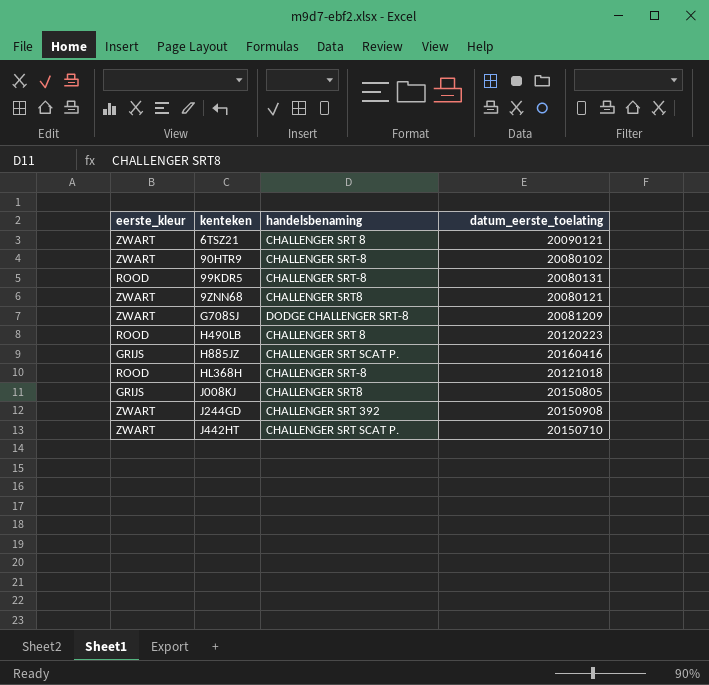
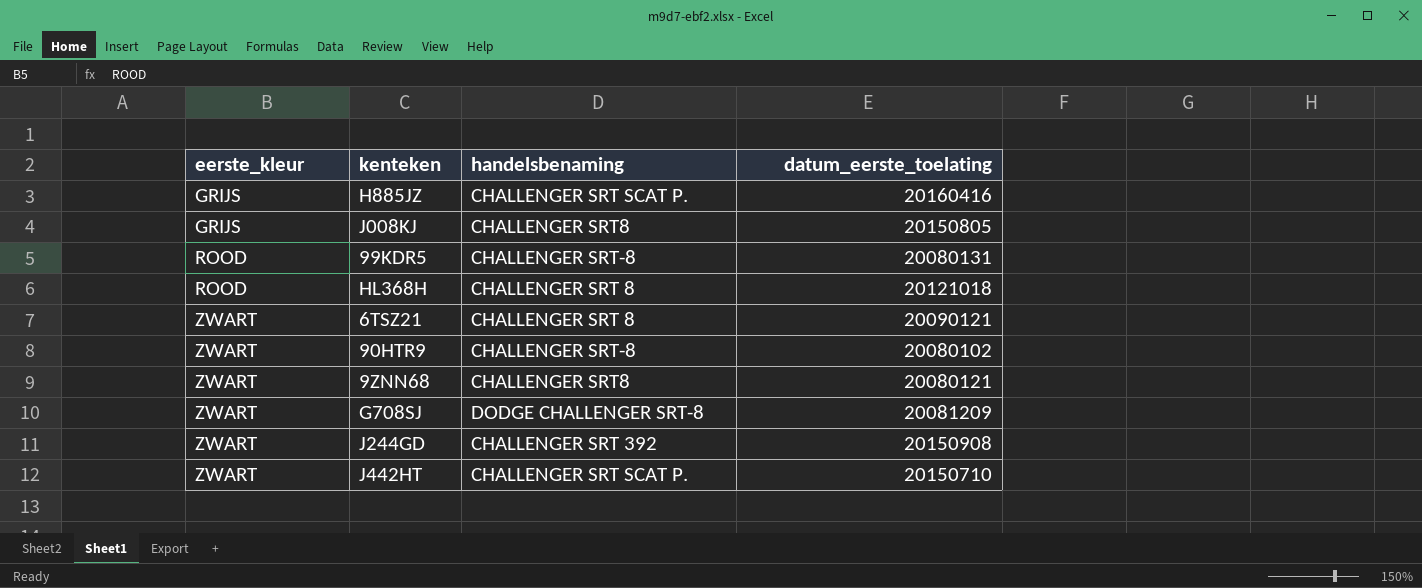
row order: none -> eerste_kleur ascending
row H490LB: ROOD | CHALLENGER SRT 8 | 20120223 -> none
HL368H | handelsbenaming: CHALLENGER SRT-8 -> CHALLENGER SRT 8

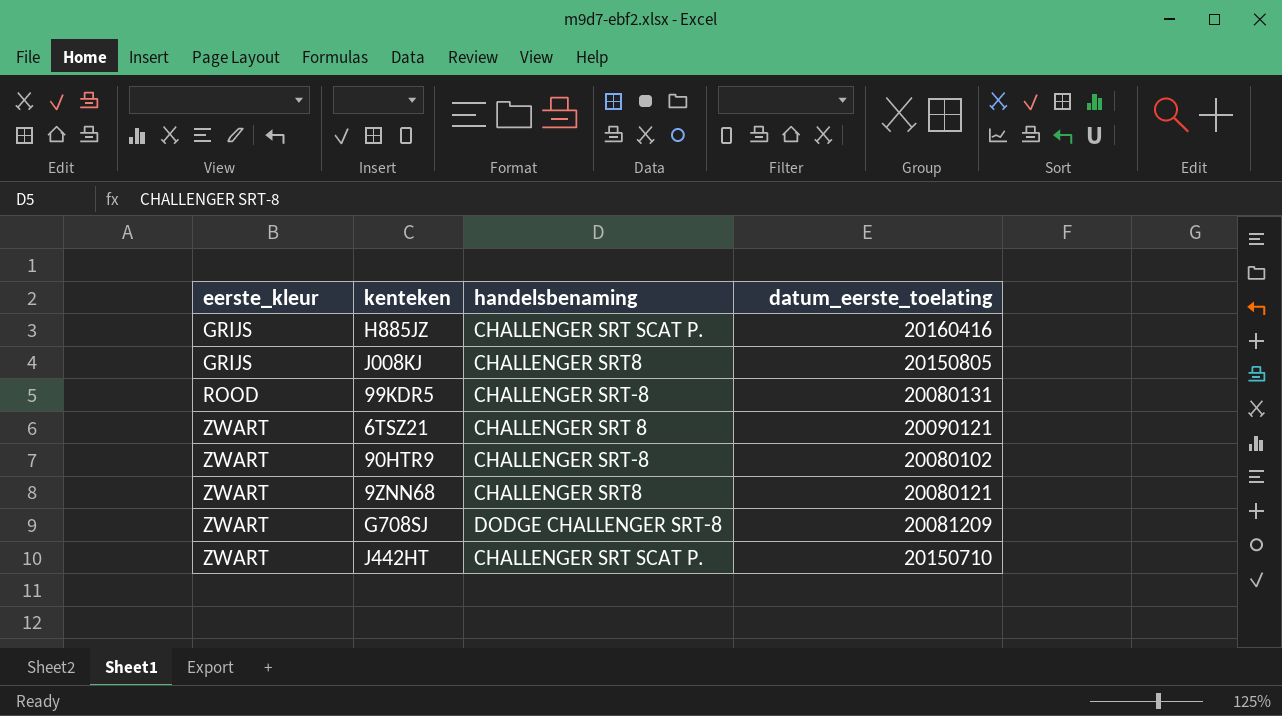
row HL368H: ROOD | CHALLENGER SRT 8 | 20121018 -> none
row J244GD: ZWART | CHALLENGER SRT 392 | 20150908 -> none

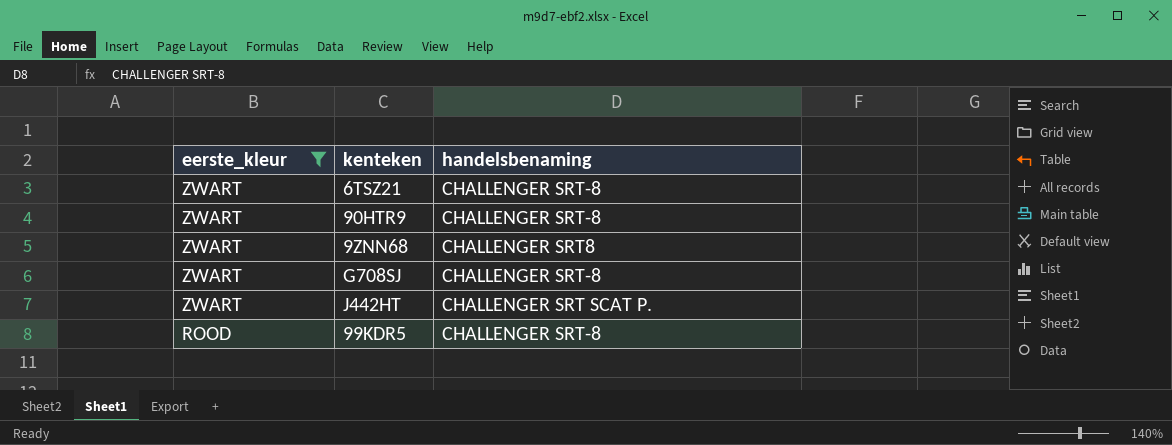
filter: none -> eerste_kleur != GRIJS
row order: eerste_kleur ascending -> eerste_kleur descending
column datum_eerste_toelating | position: 4 -> none
6TSZ21 | handelsbenaming: CHALLENGER SRT 8 -> CHALLENGER SRT-8
G708SJ | handelsbenaming: DODGE CHALLENGER SRT-8 -> CHALLENGER SRT-8

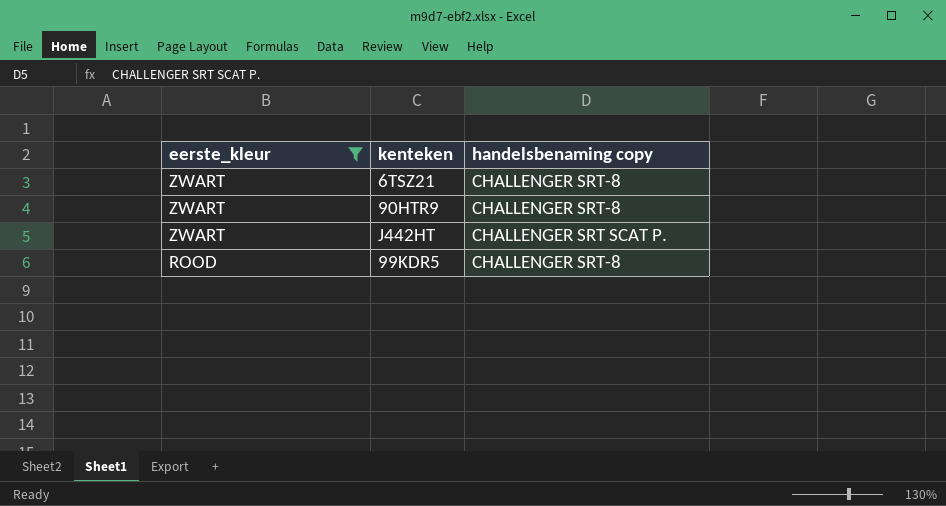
column name: handelsbenaming -> handelsbenaming copy
row 9ZNN68: ZWART | CHALLENGER SRT8 -> none
row G708SJ: ZWART | CHALLENGER SRT-8 -> none

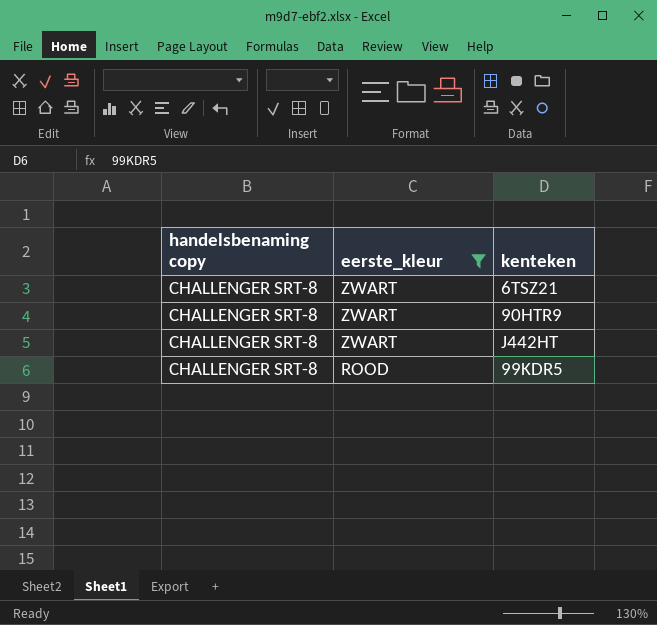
column handelsbenaming copy | position: 3 -> 1
J442HT | handelsbenaming copy: CHALLENGER SRT SCAT P. -> CHALLENGER SRT-8

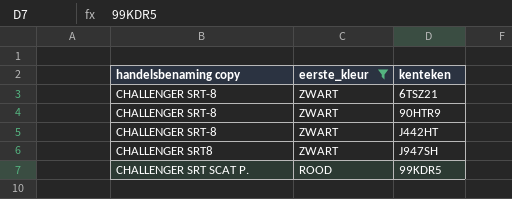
row J947SH: none -> CHALLENGER SRT8 | ZWART
99KDR5 | handelsbenaming copy: CHALLENGER SRT-8 -> CHALLENGER SRT SCAT P.

